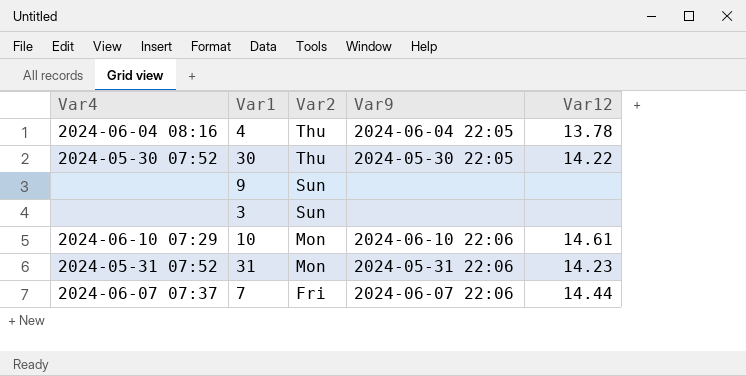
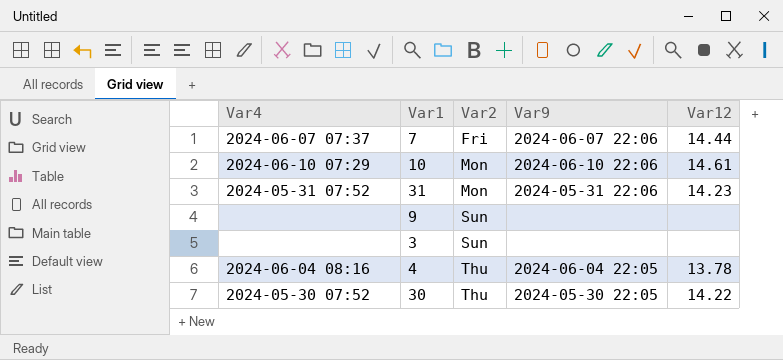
row order: Var2 descending -> Var2 ascending

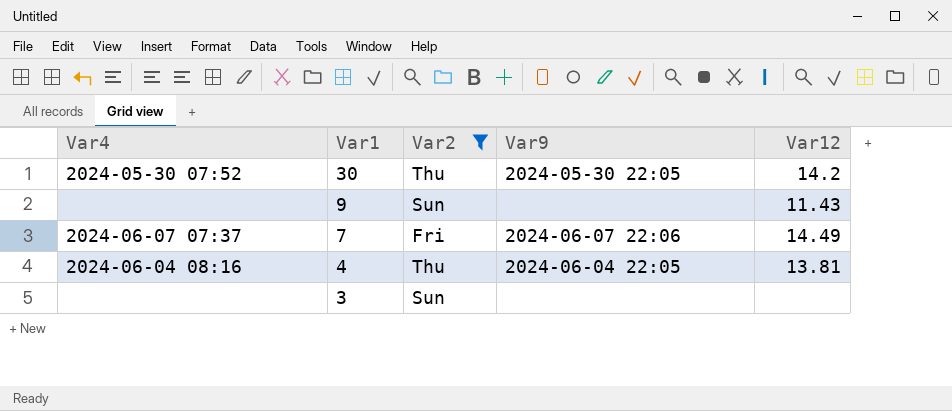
filter: none -> Var2 != Mon
row order: Var2 ascending -> Var1 descending
30 | Var12: 14.22 -> 14.2
9 | Var12: none -> 11.43
7 | Var12: 14.44 -> 14.49
4 | Var12: 13.78 -> 13.81

